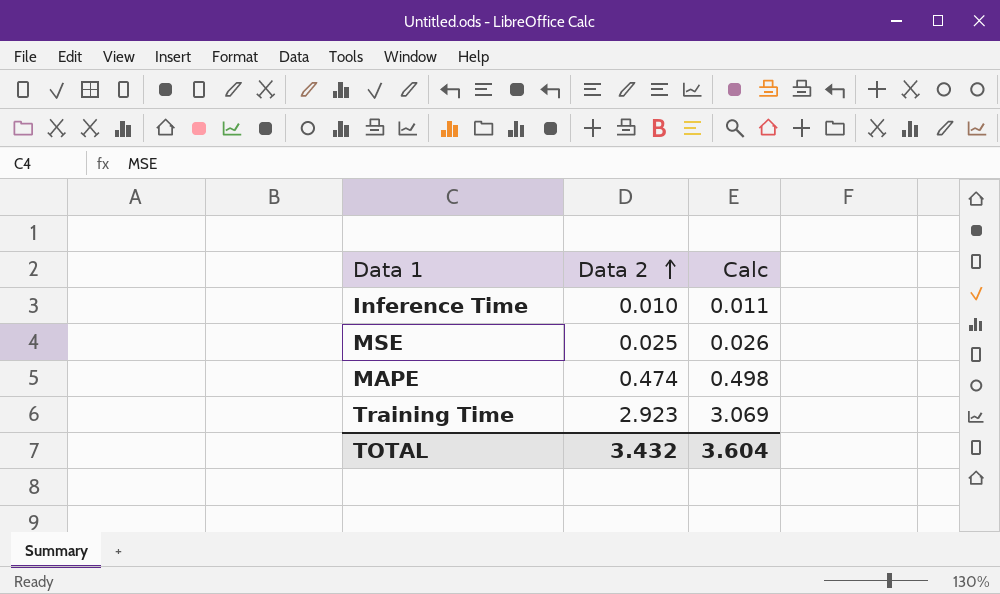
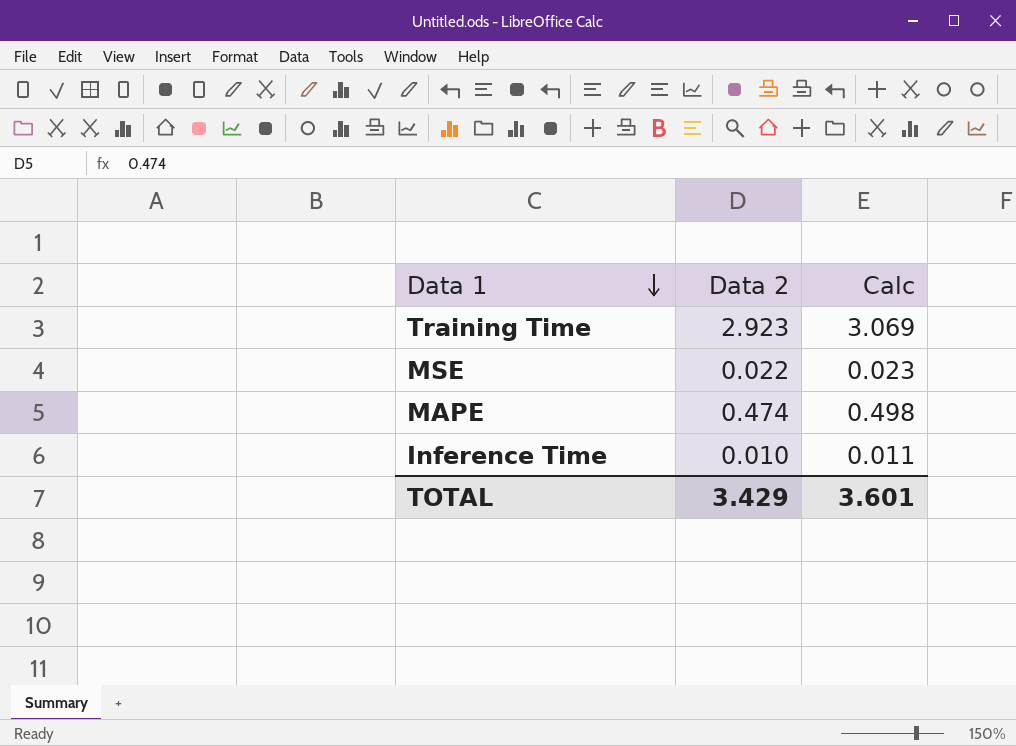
row order: Data 2 ascending -> Data 1 descending
MSE | Data 2: 0.025 -> 0.022
MSE | Calc: 0.026 -> 0.023
TOTAL | Data 2: 3.432 -> 3.429
TOTAL | Calc: 3.604 -> 3.601

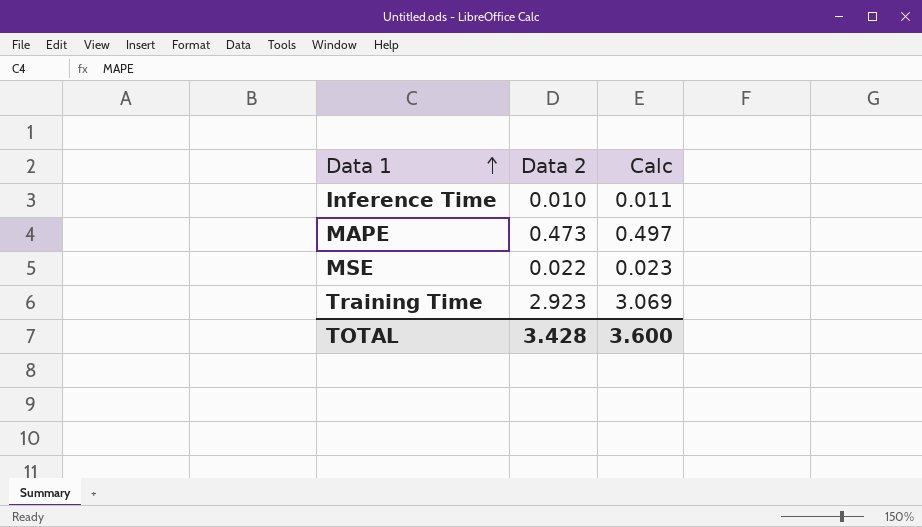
row order: Data 1 descending -> Data 1 ascending
MAPE | Data 2: 0.474 -> 0.473
MAPE | Calc: 0.498 -> 0.497
TOTAL | Data 2: 3.429 -> 3.428
TOTAL | Calc: 3.601 -> 3.600

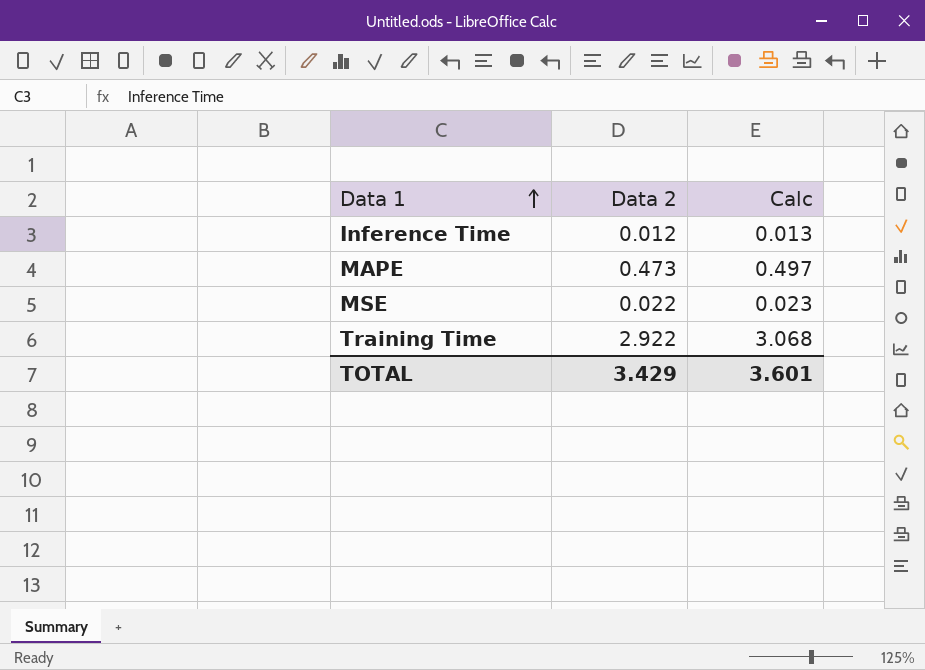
Inference Time | Data 2: 0.010 -> 0.012
Inference Time | Calc: 0.011 -> 0.013
Training Time | Data 2: 2.923 -> 2.922
Training Time | Calc: 3.069 -> 3.068
TOTAL | Data 2: 3.428 -> 3.429
TOTAL | Calc: 3.600 -> 3.601

